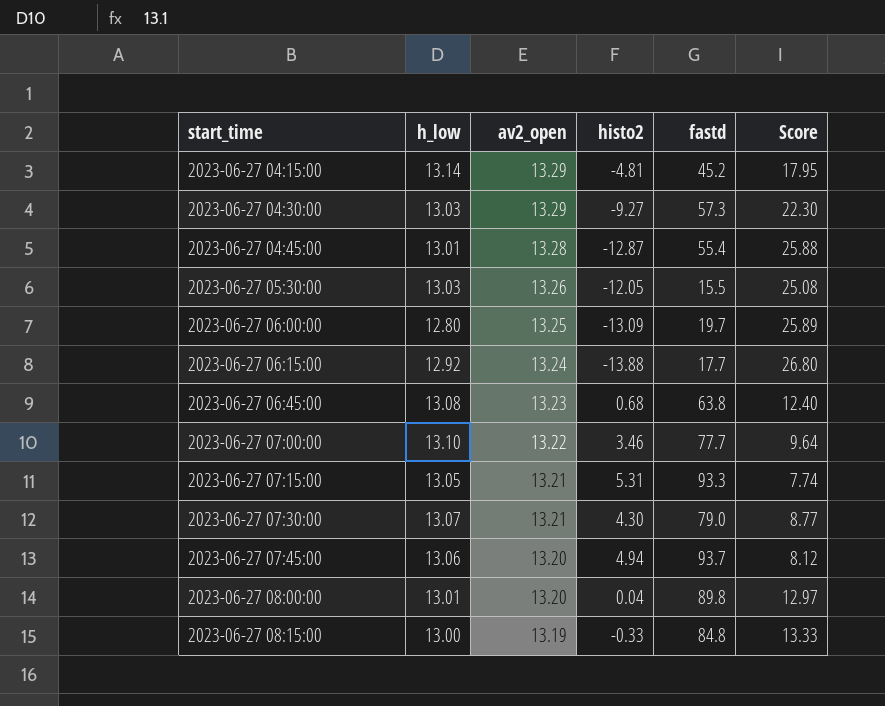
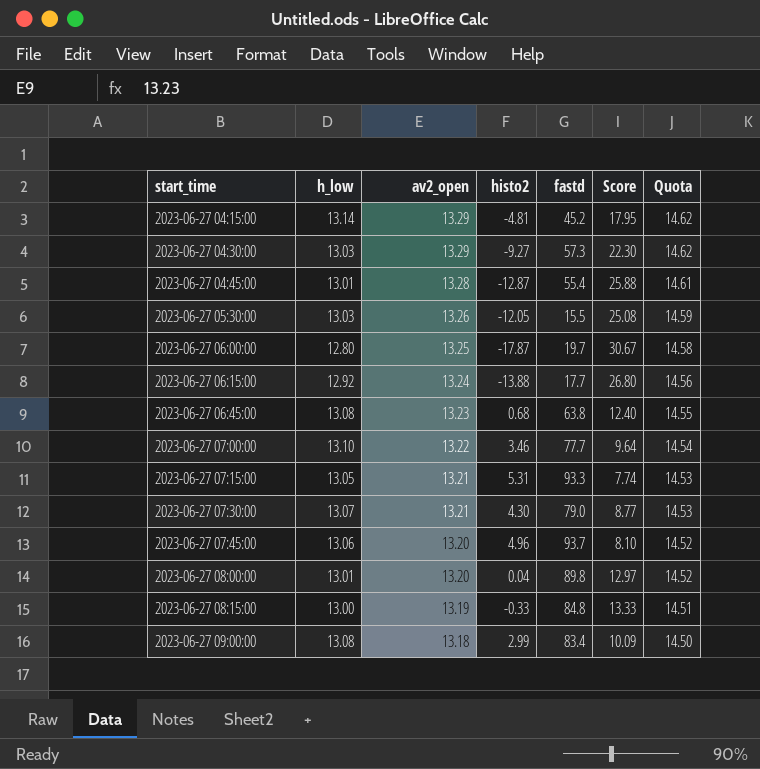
column Quota | formula: none -> [av2_open] * 1.1
2023-06-27 06:00:00 | histo2: -13.09 -> -17.87
2023-06-27 06:00:00 | Score: 25.89 -> 30.67
2023-06-27 07:45:00 | histo2: 4.94 -> 4.96
2023-06-27 07:45:00 | Score: 8.12 -> 8.10
row 2023-06-27 09:00:00: none -> 13.08 | 13.18 | 2.99 | 83.4 | 10.09 | 14.50

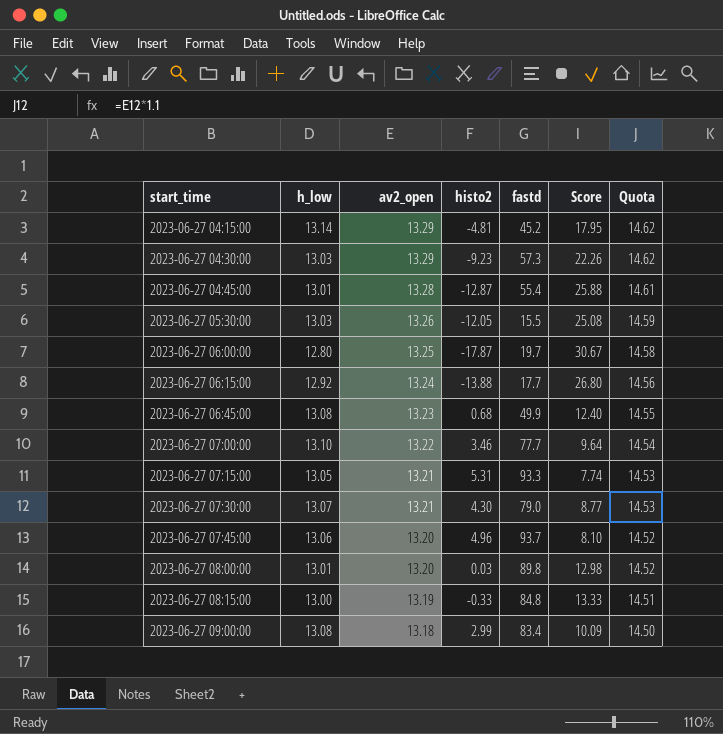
2023-06-27 04:30:00 | histo2: -9.27 -> -9.23
2023-06-27 04:30:00 | Score: 22.30 -> 22.26
2023-06-27 06:45:00 | fastd: 63.8 -> 49.9
2023-06-27 08:00:00 | histo2: 0.04 -> 0.03
2023-06-27 08:00:00 | Score: 12.97 -> 12.98

